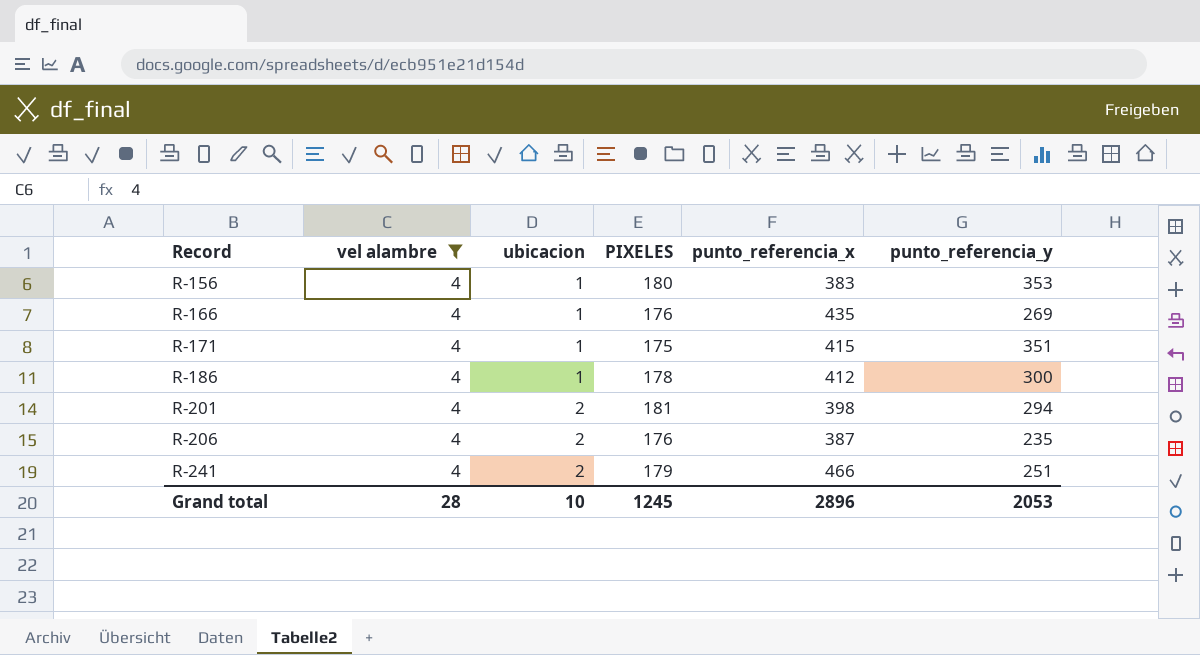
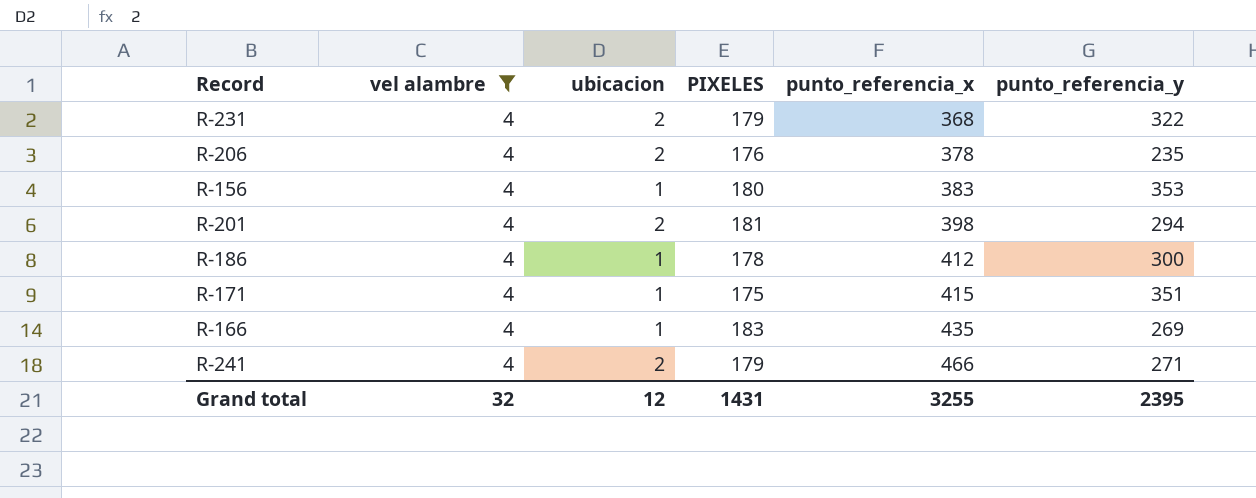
row order: Record ascending -> punto_referencia_x ascending
row R-231: none -> 4 | 2 | 179 | 368 | 322
R-206 | punto_referencia_x: 387 -> 378
R-166 | PIXELES: 176 -> 183
R-241 | punto_referencia_y: 251 -> 271
Grand total | vel alambre: 28 -> 32
Grand total | ubicacion: 10 -> 12
Grand total | PIXELES: 1245 -> 1431
Grand total | punto_referencia_x: 2896 -> 3255
Grand total | punto_referencia_y: 2053 -> 2395

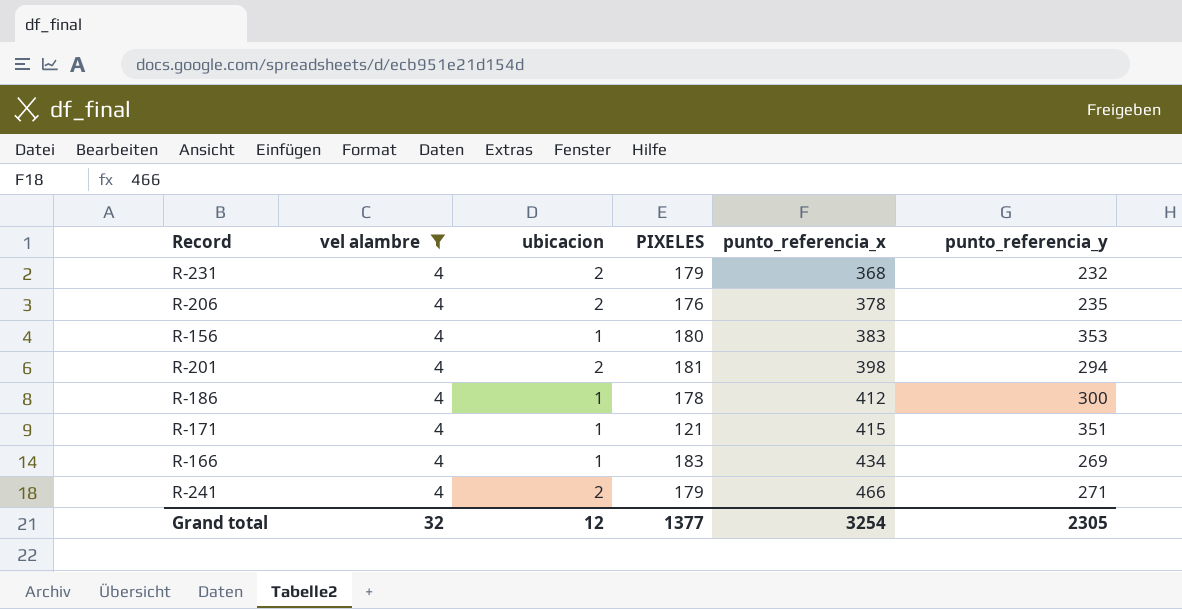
R-231 | punto_referencia_y: 322 -> 232
R-171 | PIXELES: 175 -> 121
R-166 | punto_referencia_x: 435 -> 434
Grand total | PIXELES: 1431 -> 1377
Grand total | punto_referencia_x: 3255 -> 3254
Grand total | punto_referencia_y: 2395 -> 2305

